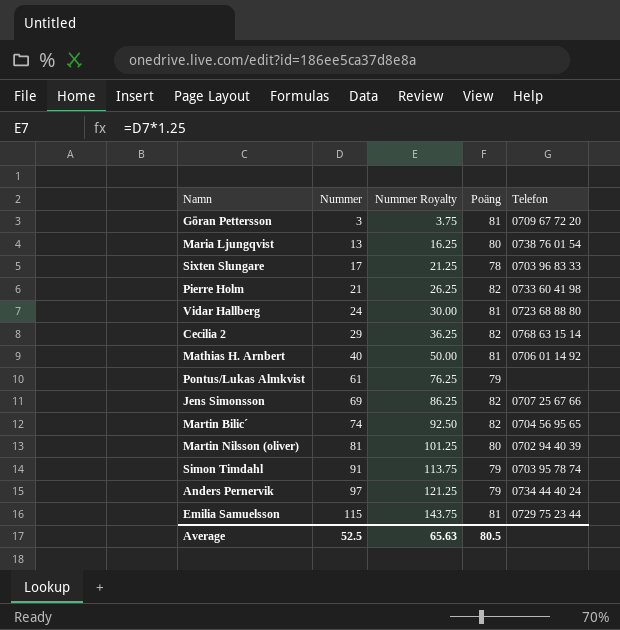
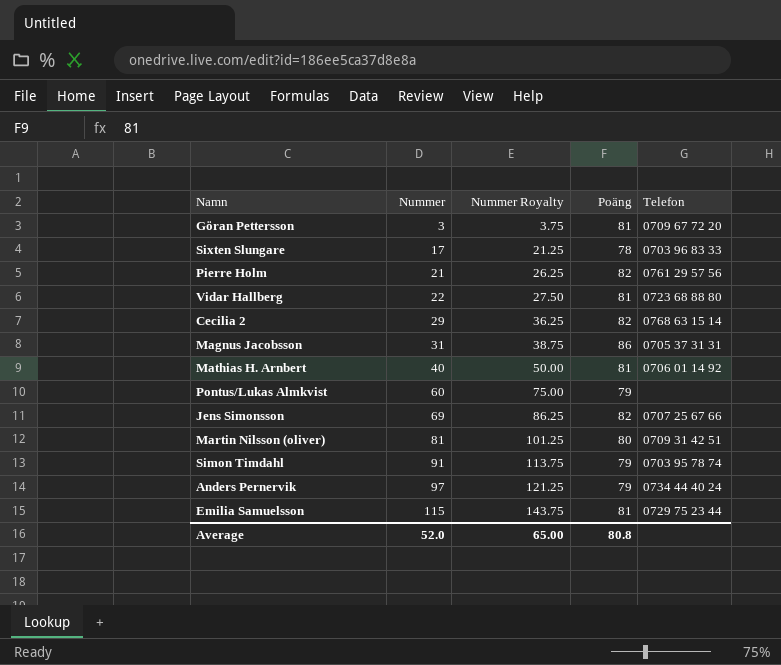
row Maria Ljungqvist: 13 | 16.25 | 80 | 0738 76 01 54 -> none
row Martin Bilic´: 74 | 92.50 | 82 | 0704 56 95 65 -> none
Pierre Holm | Telefon: 0733 60 41 98 -> 0761 29 57 56
Vidar Hallberg | Nummer: 24 -> 22
Vidar Hallberg | Nummer Royalty: 30.00 -> 27.50
row Magnus Jacobsson: none -> 31 | 38.75 | 86 | 0705 37 31 31
Pontus/Lukas Almkvist | Nummer: 61 -> 60
Pontus/Lukas Almkvist | Nummer Royalty: 76.25 -> 75.00
Martin Nilsson (oliver) | Telefon: 0702 94 40 39 -> 0709 31 42 51
Average | Nummer: 52.5 -> 52.0
Average | Nummer Royalty: 65.63 -> 65.00
Average | Poäng: 80.5 -> 80.8

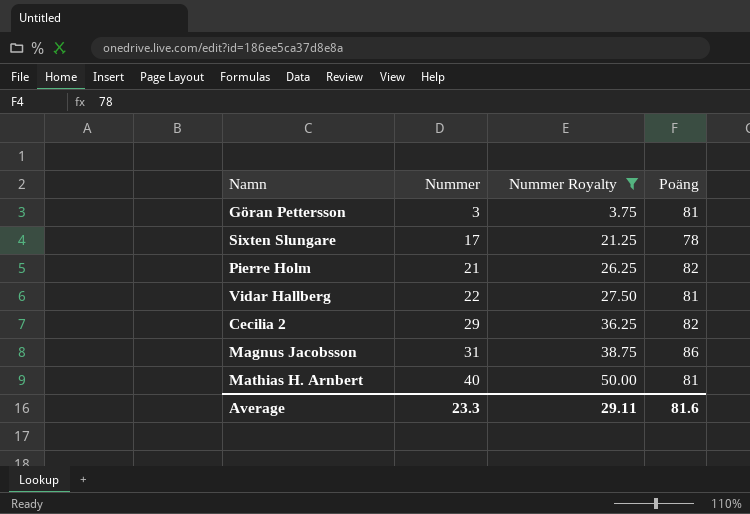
filter: none -> Nummer Royalty <= 50.00
column Telefon | position: 5 -> none
Average | Nummer: 52.0 -> 23.3
Average | Nummer Royalty: 65.00 -> 29.11
Average | Poäng: 80.8 -> 81.6

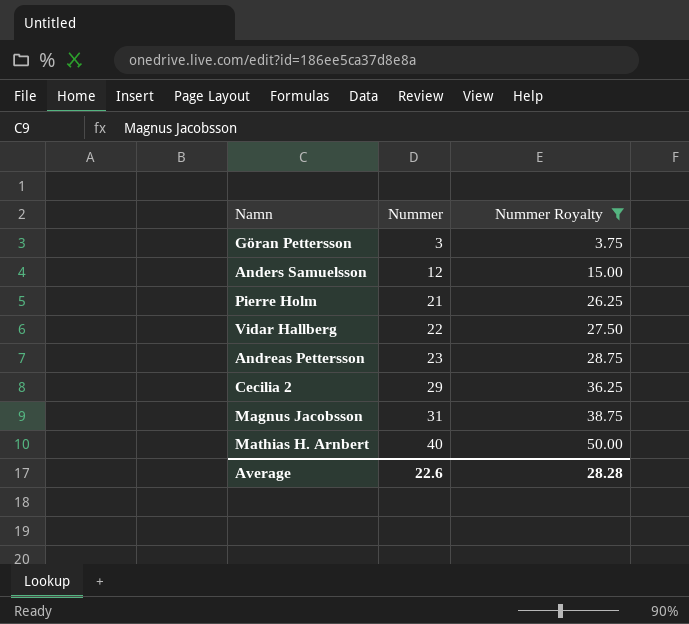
column Poäng | position: 4 -> none
row Sixten Slungare: 17 | 21.25 | 78 -> none
row Anders Samuelsson: none -> 12 | 15.00
row Andreas Pettersson: none -> 23 | 28.75
Average | Nummer: 23.3 -> 22.6
Average | Nummer Royalty: 29.11 -> 28.28

